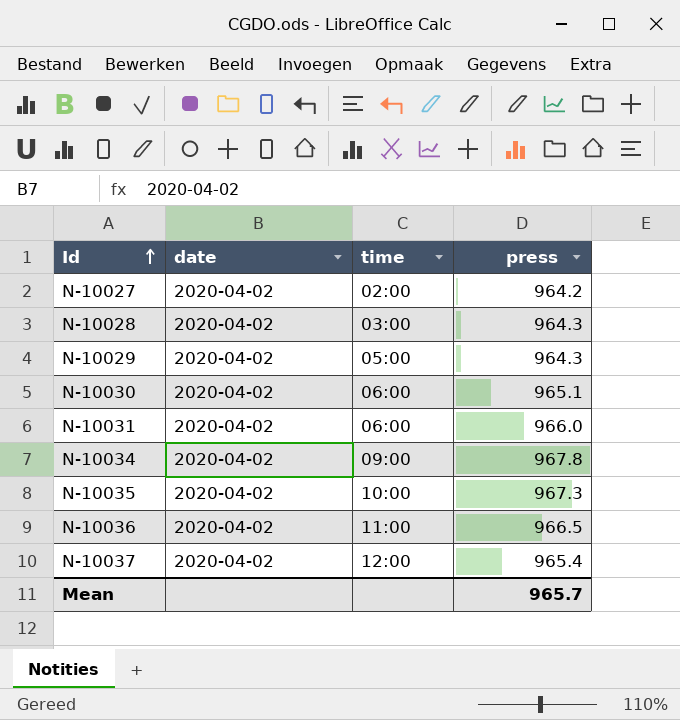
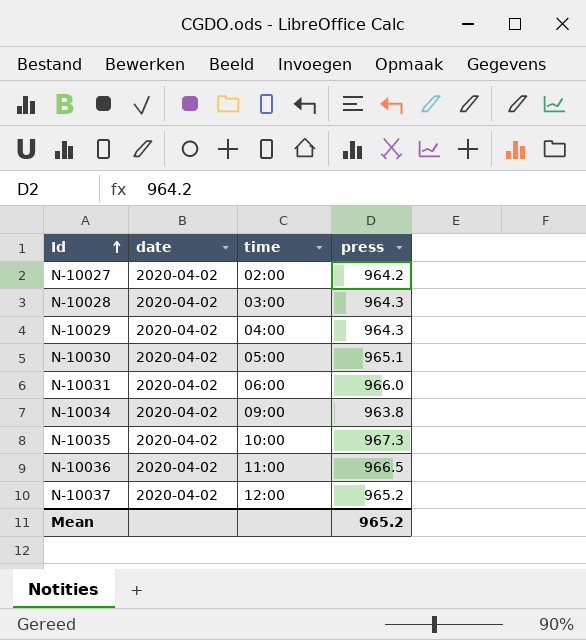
N-10029 | time: 05:00 -> 04:00
N-10030 | time: 06:00 -> 05:00
N-10034 | press: 967.8 -> 963.8
N-10037 | press: 965.4 -> 965.2
Mean | press: 965.7 -> 965.2

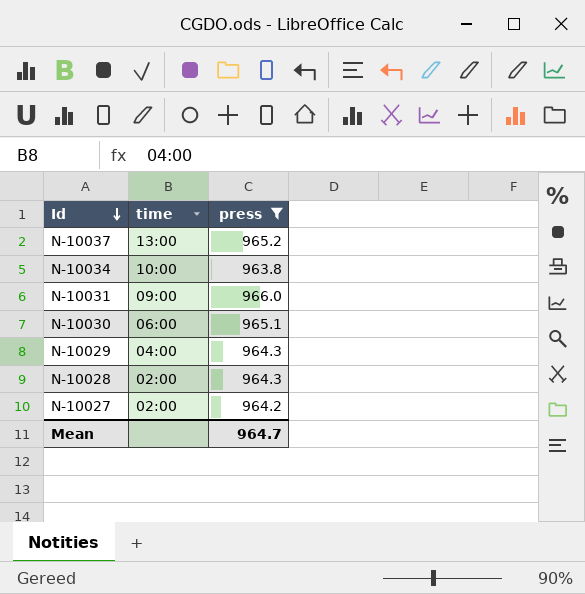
filter: none -> press <= 966.0
row order: Id ascending -> Id descending
column date | position: 2 -> none
N-10037 | time: 12:00 -> 13:00
N-10034 | time: 09:00 -> 10:00
N-10031 | time: 06:00 -> 09:00
N-10030 | time: 05:00 -> 06:00
N-10028 | time: 03:00 -> 02:00
Mean | press: 965.2 -> 964.7

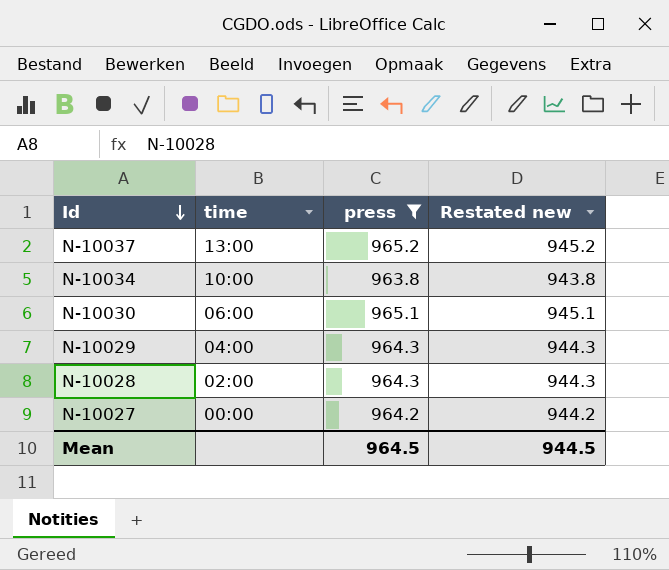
column Restated new | formula: none -> [press] - 20
row N-10031: 09:00 | 966.0 -> none
N-10027 | time: 02:00 -> 00:00
Mean | press: 964.7 -> 964.5

